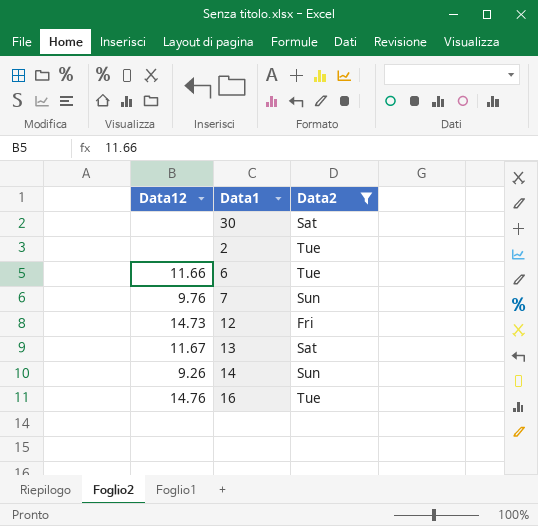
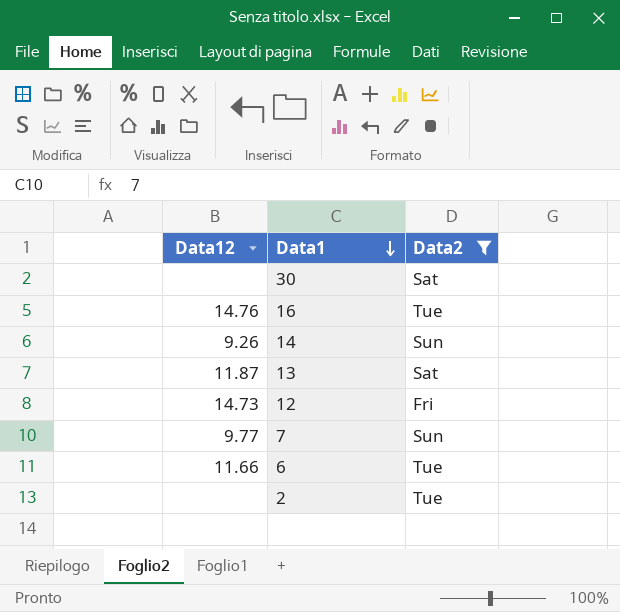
row order: none -> Data1 descending
13 | Data12: 11.67 -> 11.87
7 | Data12: 9.76 -> 9.77

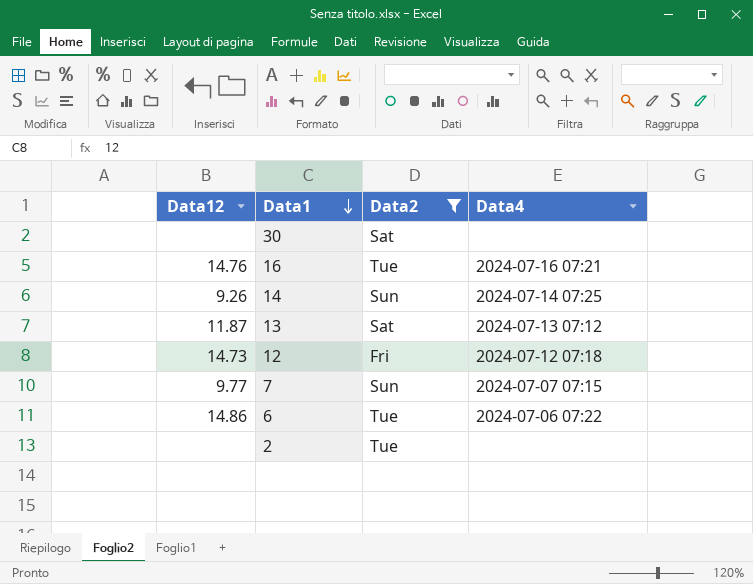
column Data4 | position: none -> 4
6 | Data12: 11.66 -> 14.86

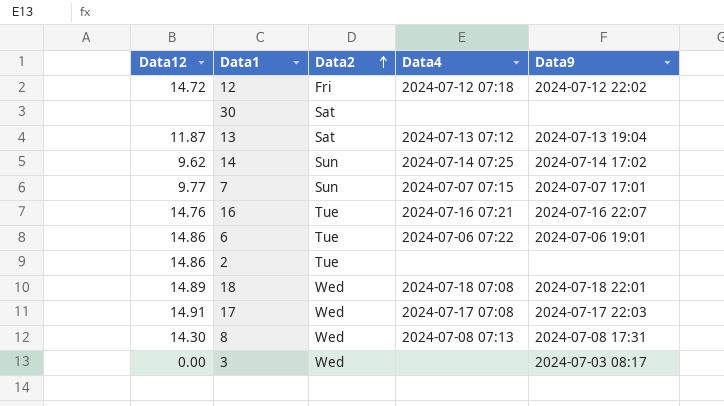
filter: Data2 != Wed -> none
row order: Data1 descending -> Data2 ascending
column Data9 | position: none -> 5
12 | Data12: 14.73 -> 14.72
14 | Data12: 9.26 -> 9.62
2 | Data12: none -> 14.86

